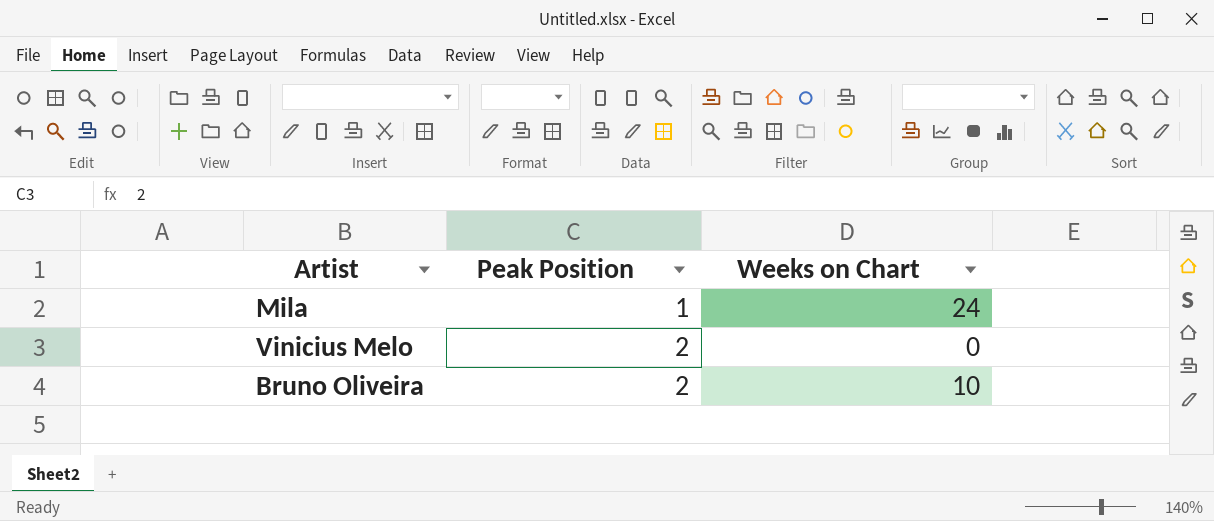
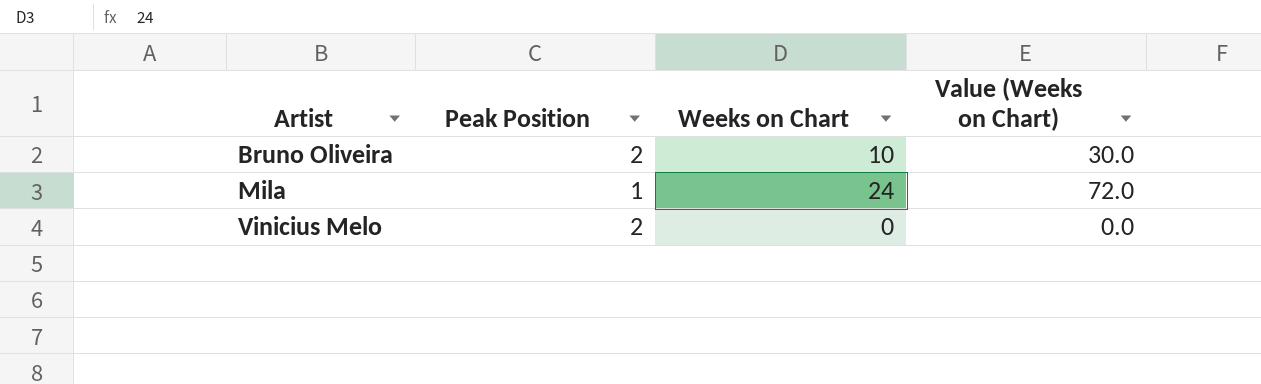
row order: Peak Position ascending -> Artist ascending
column Value (Weeks on Chart) | formula: none -> [Weeks on Chart] * 3

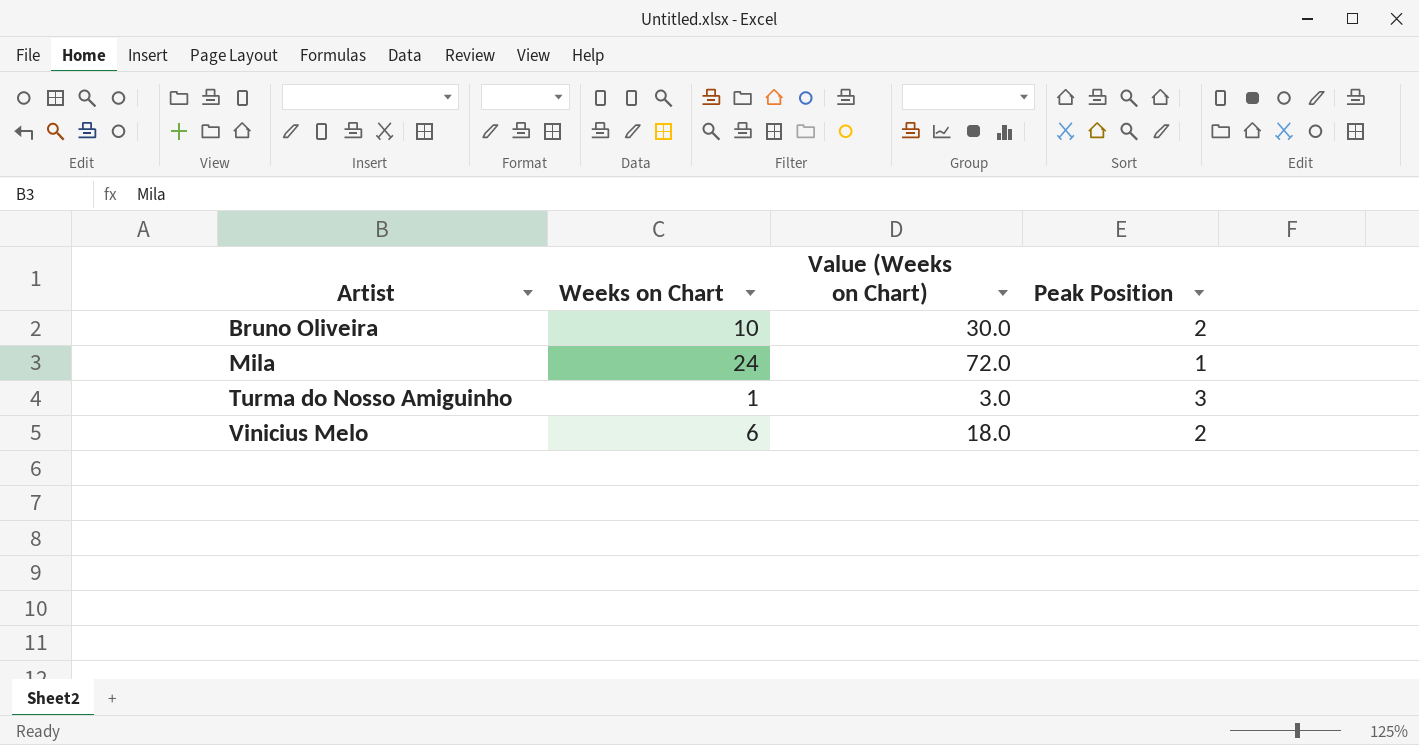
column Peak Position | position: 2 -> 4
row Turma do Nosso Amiguinho: none -> 1 | 3.0 | 3
Vinicius Melo | Weeks on Chart: 0 -> 6
Vinicius Melo | Value (Weeks on Chart): 0.0 -> 18.0

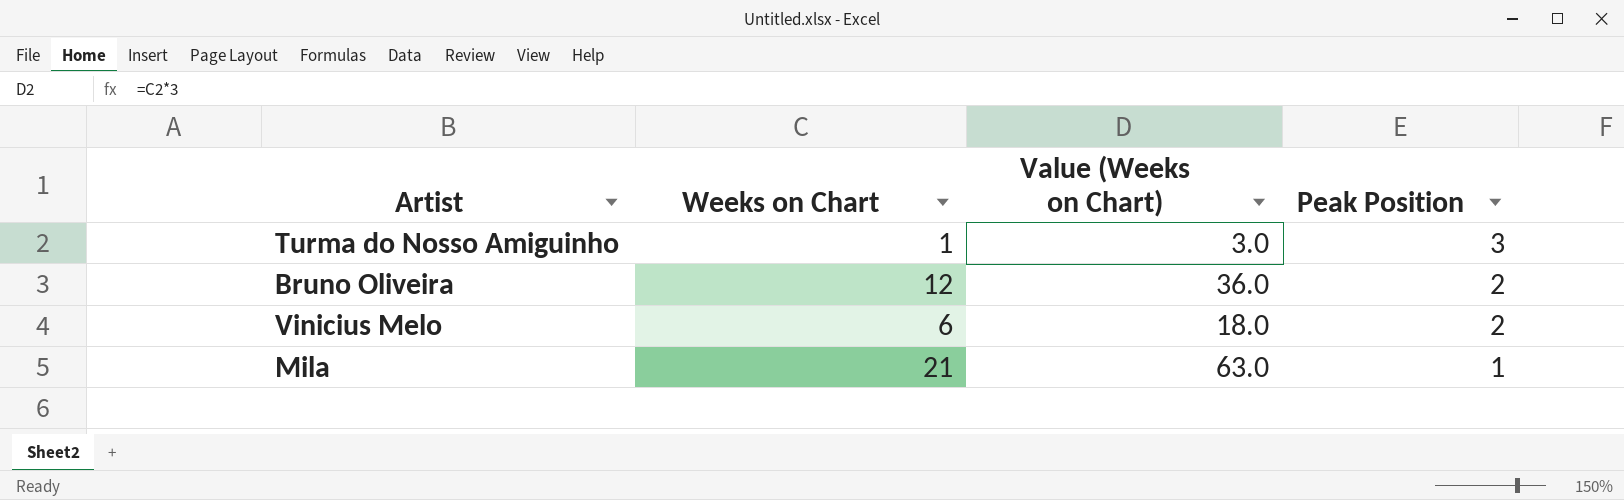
row order: Artist ascending -> Peak Position descending
Bruno Oliveira | Weeks on Chart: 10 -> 12
Bruno Oliveira | Value (Weeks on Chart): 30.0 -> 36.0
Mila | Weeks on Chart: 24 -> 21
Mila | Value (Weeks on Chart): 72.0 -> 63.0

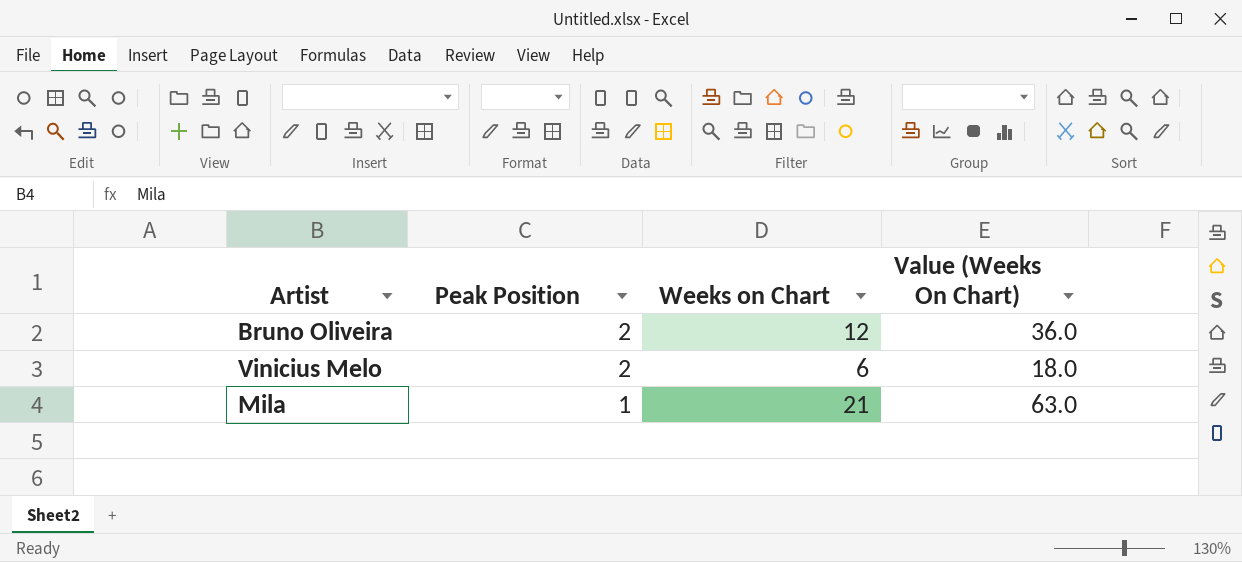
column Peak Position | position: 4 -> 2
column name: Value (Weeks on Chart) -> Value (Weeks On Chart)
row Turma do Nosso Amiguinho: 1 | 3.0 | 3 -> none

